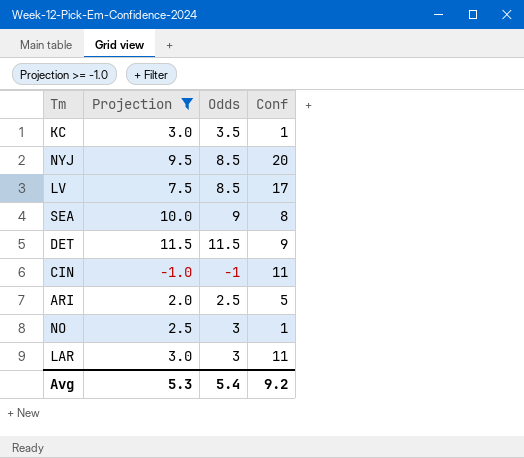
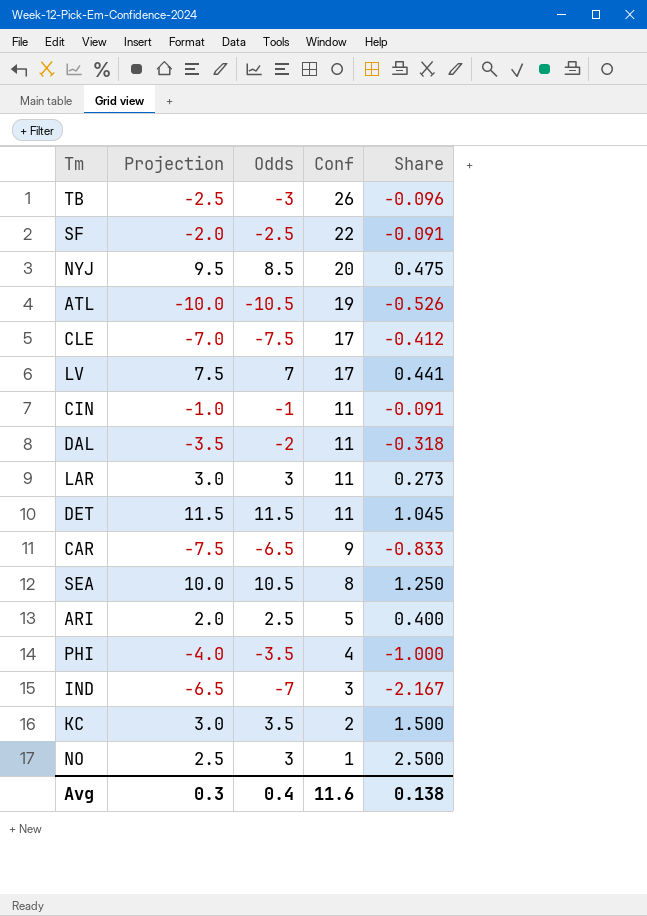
filter: Projection >= -1.0 -> none
row order: none -> Conf descending
column Share | formula: none -> [Projection] / [Conf]
LV | Odds: 8.5 -> 7
DET | Conf: 9 -> 11
SEA | Odds: 9 -> 10.5
KC | Conf: 1 -> 2
Avg | Projection: 5.3 -> 0.3
Avg | Odds: 5.4 -> 0.4
Avg | Conf: 9.2 -> 11.6

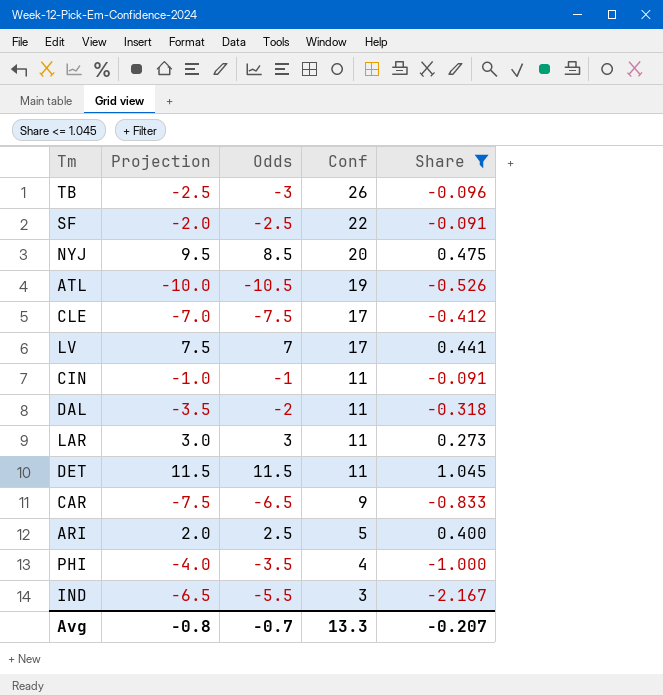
filter: none -> Share <= 1.045
IND | Odds: -7 -> -5.5
Avg | Projection: 0.3 -> -0.8
Avg | Odds: 0.4 -> -0.7
Avg | Conf: 11.6 -> 13.3
Avg | Share: 0.138 -> -0.207

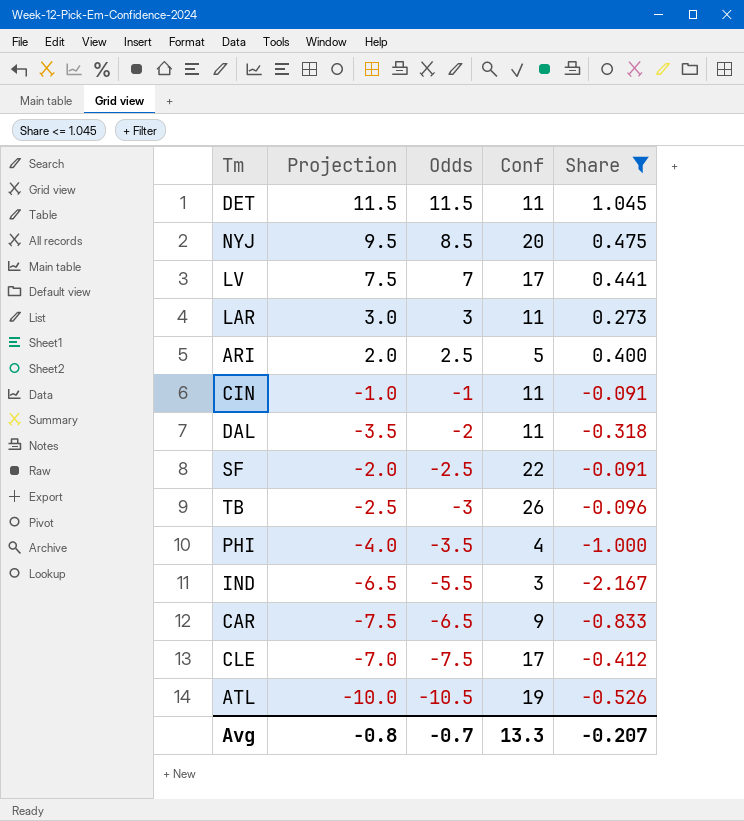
row order: Conf descending -> Odds descending

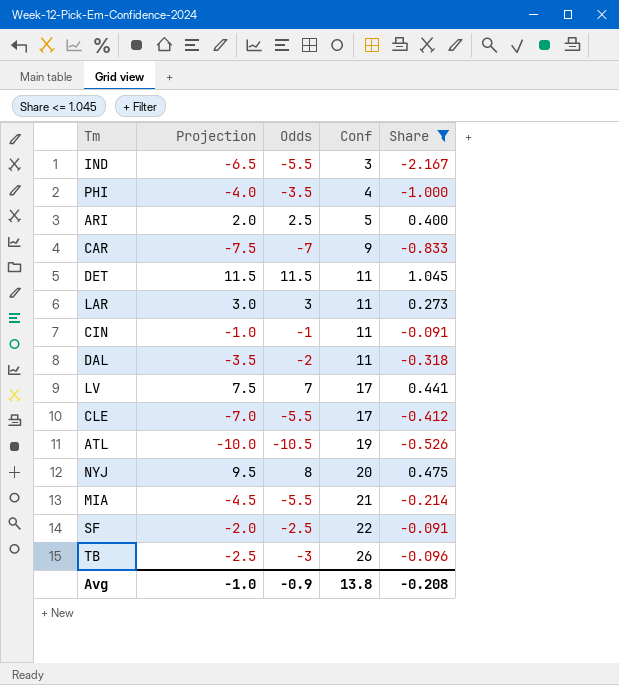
row order: Odds descending -> Conf ascending
CAR | Odds: -6.5 -> -7
CLE | Odds: -7.5 -> -5.5
NYJ | Odds: 8.5 -> 8
row MIA: none -> -4.5 | -5.5 | 21 | -0.214
Avg | Projection: -0.8 -> -1.0
Avg | Odds: -0.7 -> -0.9
Avg | Conf: 13.3 -> 13.8
Avg | Share: -0.207 -> -0.208

